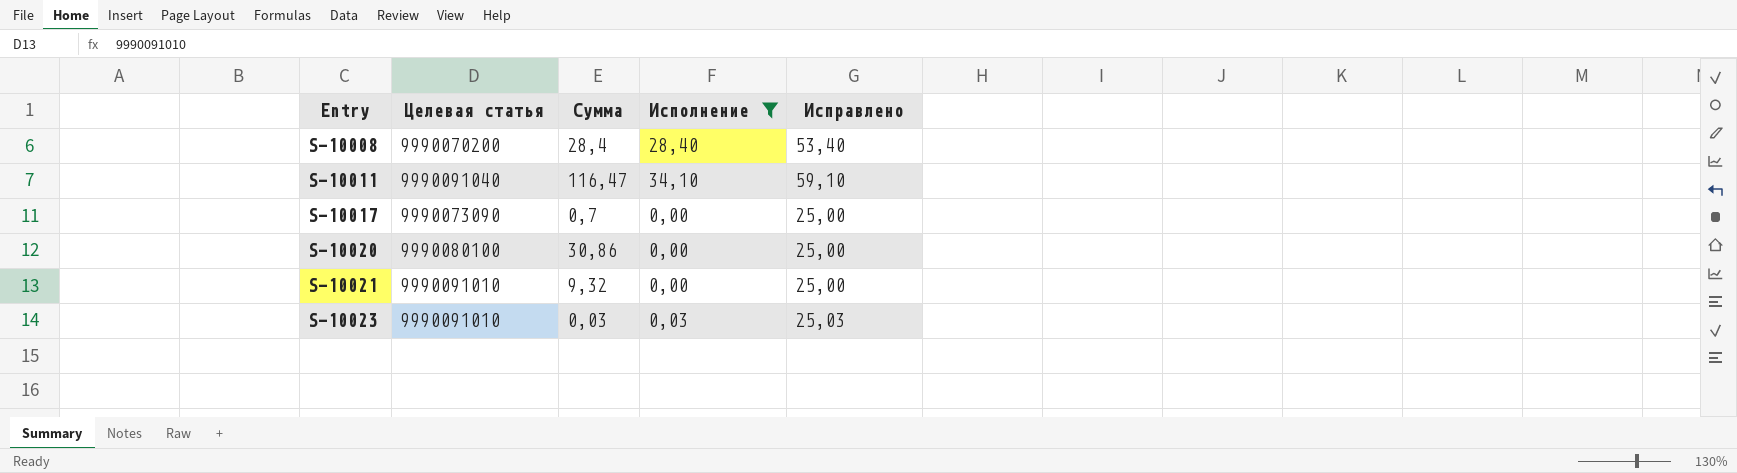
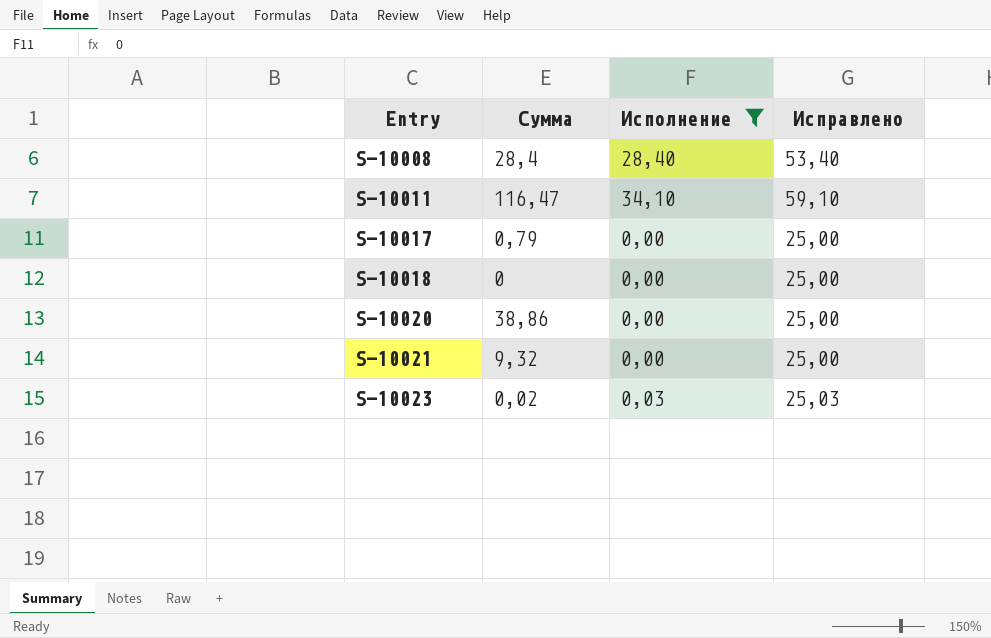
column Целевая статья | position: 2 -> none
S-10017 | Сумма: 0,7 -> 0,79
row S-10018: none -> 0 | 0,00 | 25,00
S-10020 | Сумма: 30,86 -> 38,86
S-10023 | Сумма: 0,03 -> 0,02

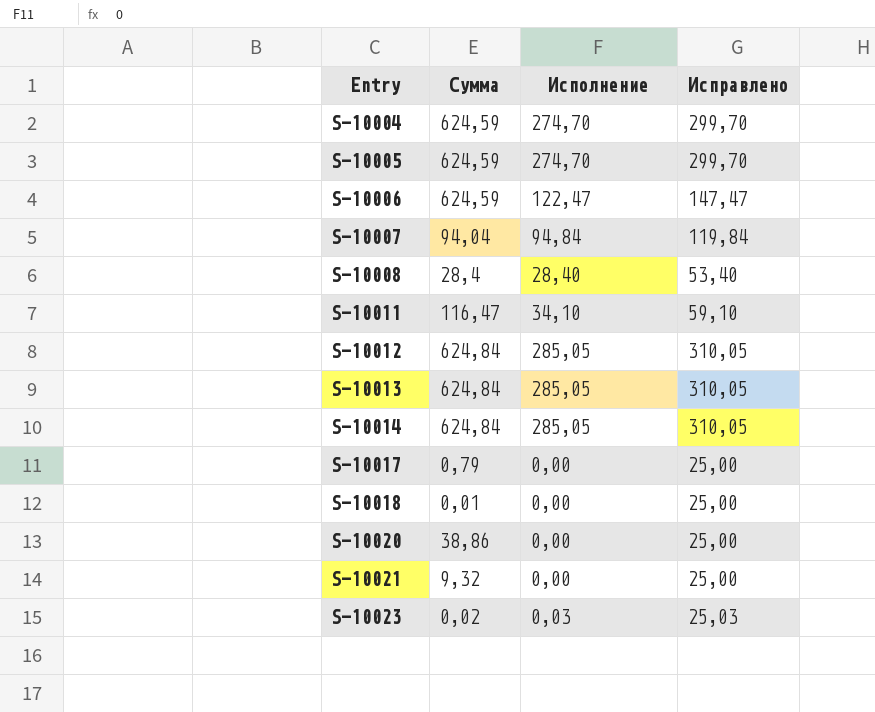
filter: Исполнение <= 34,10 -> none
S-10018 | Сумма: 0 -> 0,01

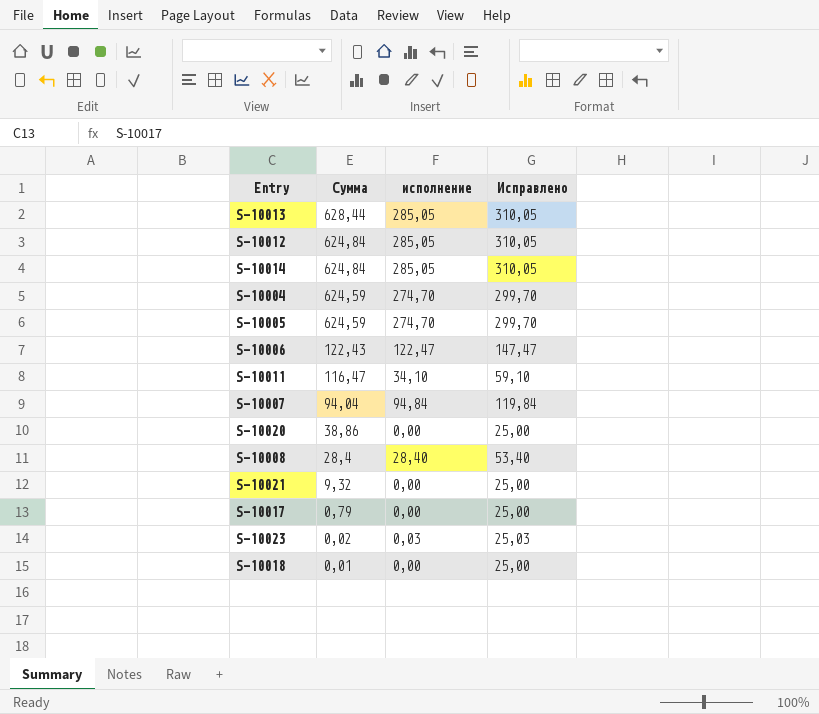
row order: Entry ascending -> Сумма descending
column name: Исполнение -> исполнение
S-10013 | Сумма: 624,84 -> 628,44
S-10006 | Сумма: 624,59 -> 122,43

